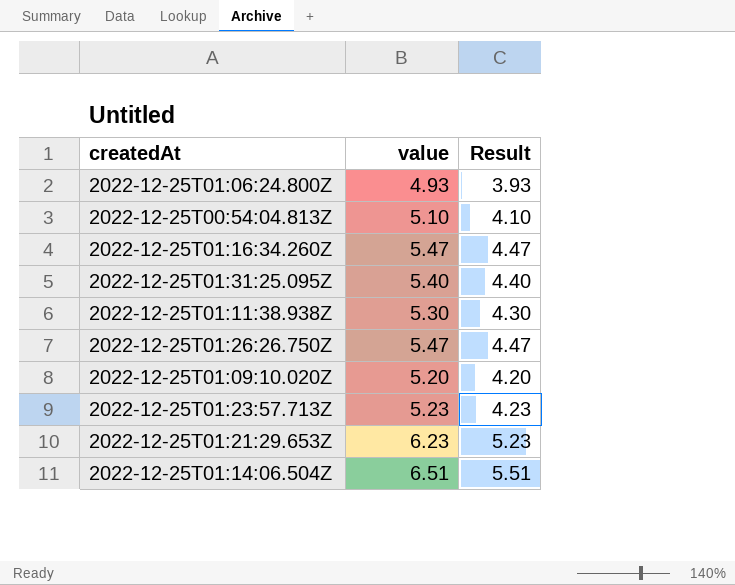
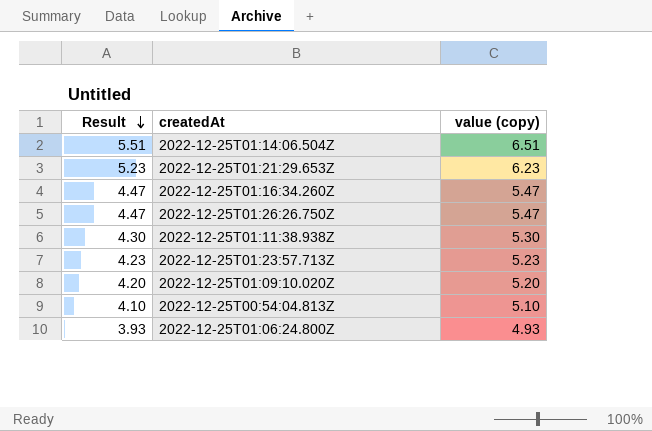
row order: none -> Result descending
column Result | position: 3 -> 1
column name: value -> value (copy)
row 2022-12-25T01:31:25.095Z: 5.40 | 4.40 -> none

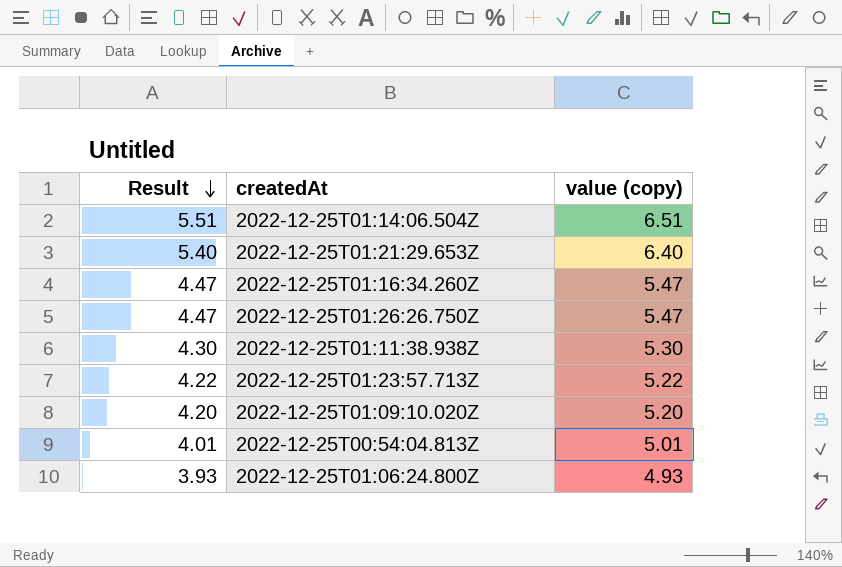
2022-12-25T01:21:29.653Z | Result: 5.23 -> 5.40
2022-12-25T01:21:29.653Z | value (copy): 6.23 -> 6.40
2022-12-25T01:23:57.713Z | Result: 4.23 -> 4.22
2022-12-25T01:23:57.713Z | value (copy): 5.23 -> 5.22
2022-12-25T00:54:04.813Z | Result: 4.10 -> 4.01
2022-12-25T00:54:04.813Z | value (copy): 5.10 -> 5.01

